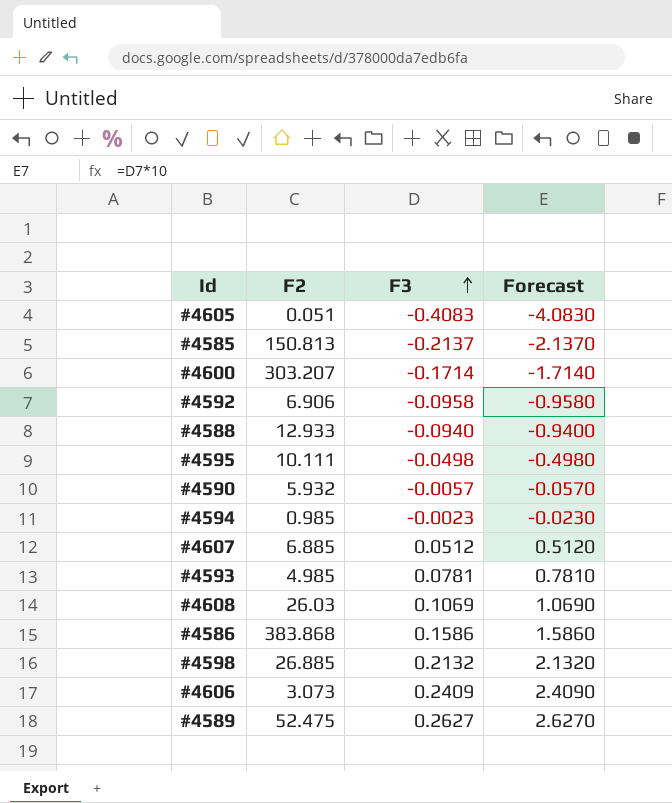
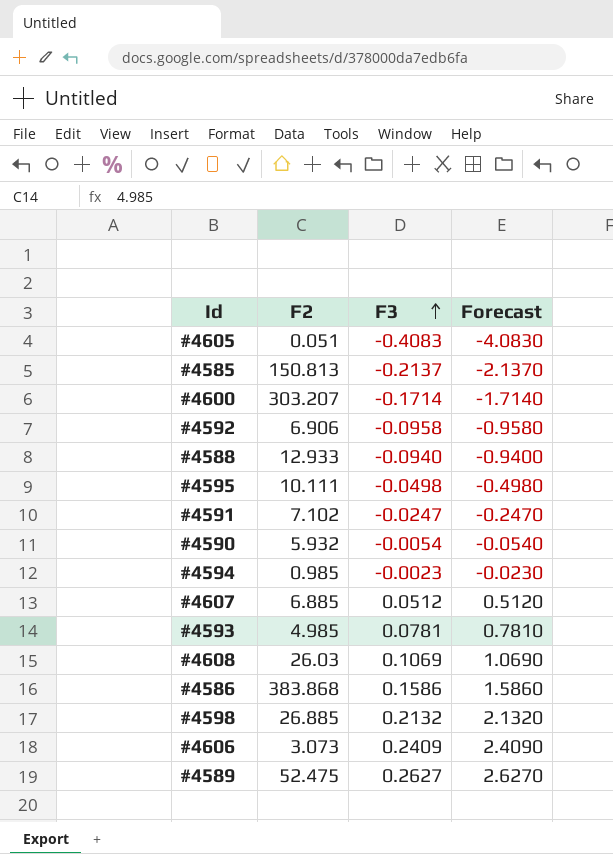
row #4591: none -> 7.102 | -0.0247 | -0.2470
#4590 | F3: -0.0057 -> -0.0054
#4590 | Forecast: -0.0570 -> -0.0540

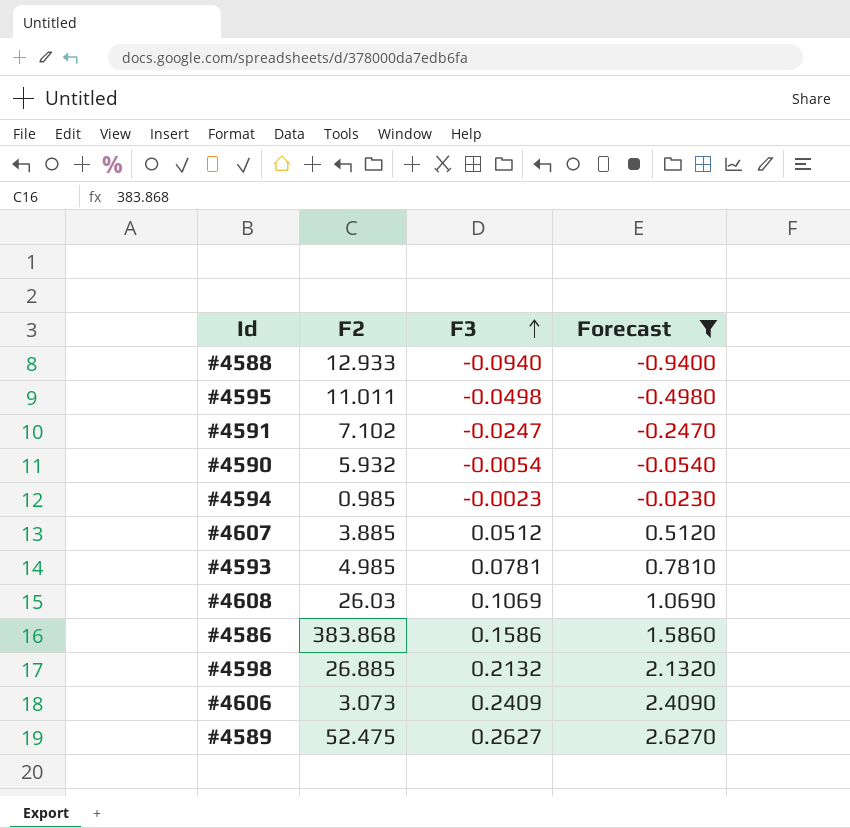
filter: none -> Forecast >= -0.9400
#4595 | F2: 10.111 -> 11.011
#4607 | F2: 6.885 -> 3.885

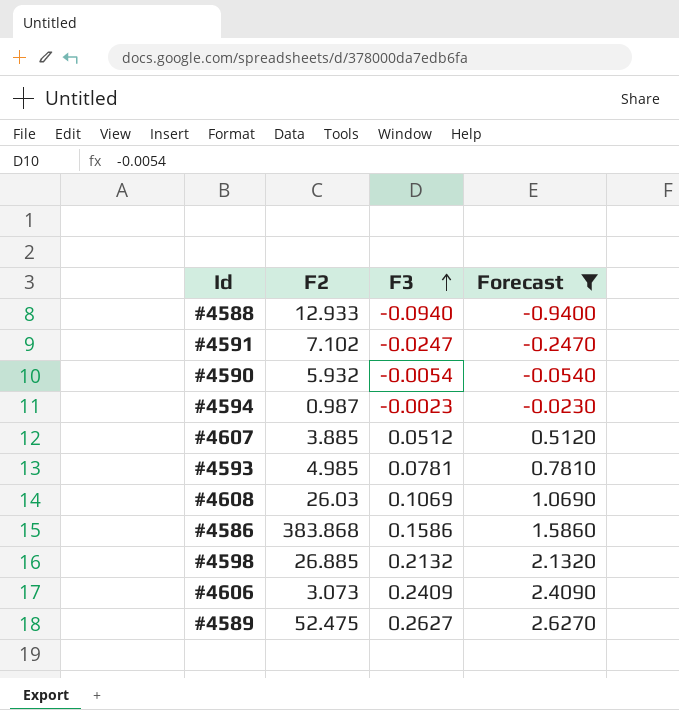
row #4595: 11.011 | -0.0498 | -0.4980 -> none
#4594 | F2: 0.985 -> 0.987

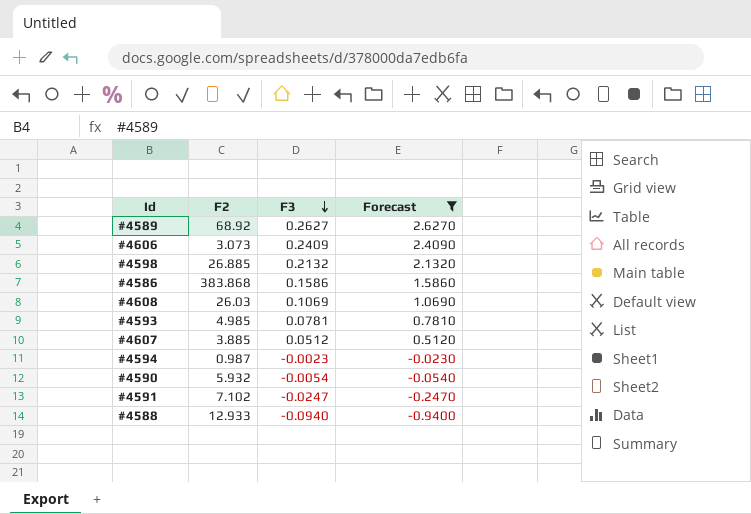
row order: F3 ascending -> F3 descending
#4589 | F2: 52.475 -> 68.92

